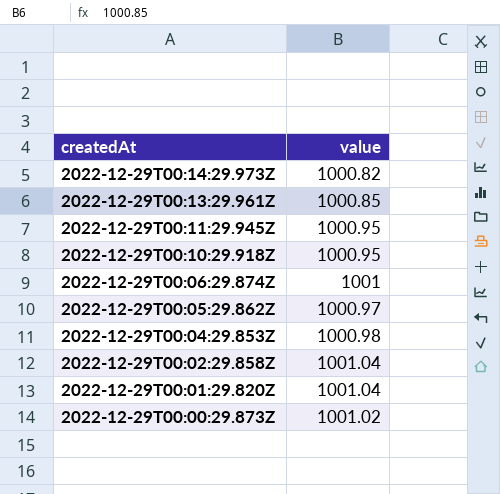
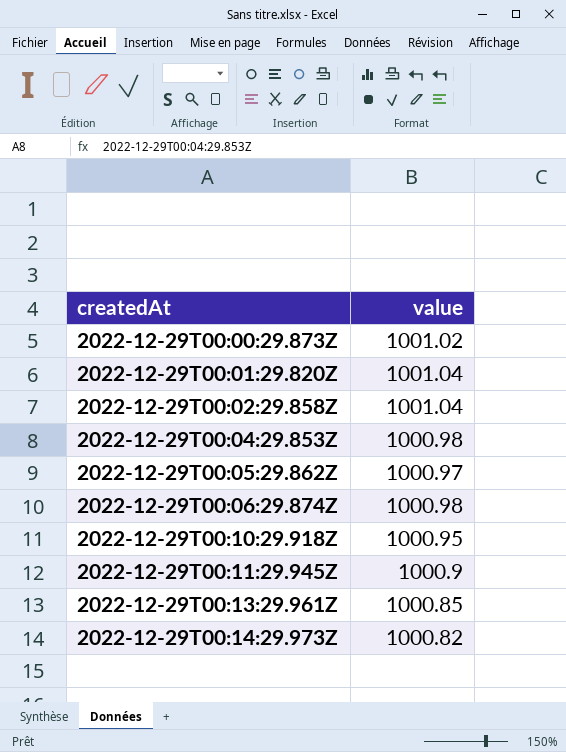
row order: createdAt descending -> createdAt ascending
2022-12-29T00:06:29.874Z | value: 1001 -> 1000.98
2022-12-29T00:11:29.945Z | value: 1000.95 -> 1000.9

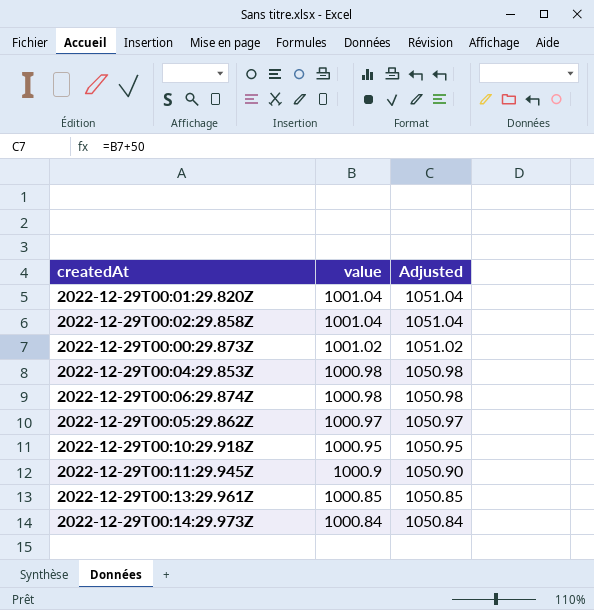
row order: createdAt ascending -> value descending
column Adjusted | formula: none -> [value] + 50
2022-12-29T00:14:29.973Z | value: 1000.82 -> 1000.84

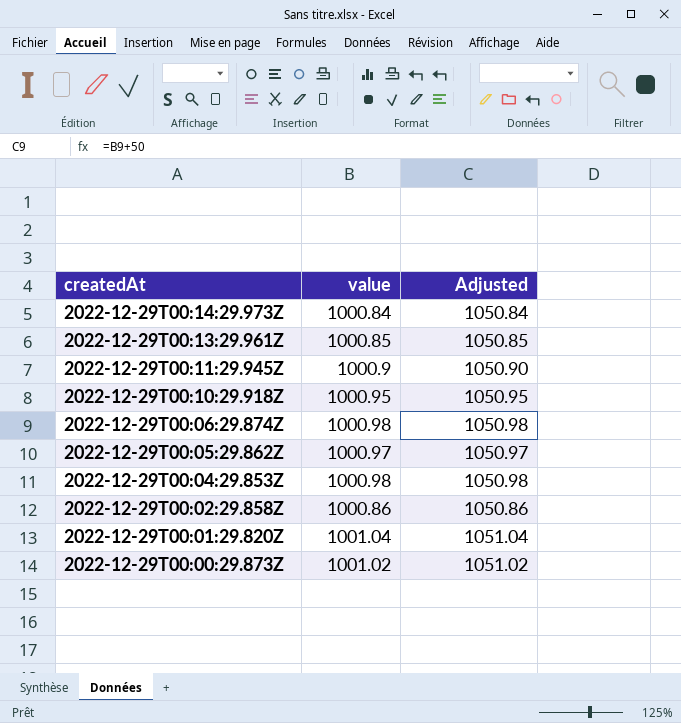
row order: value descending -> createdAt descending
2022-12-29T00:02:29.858Z | value: 1001.04 -> 1000.86
2022-12-29T00:02:29.858Z | Adjusted: 1051.04 -> 1050.86

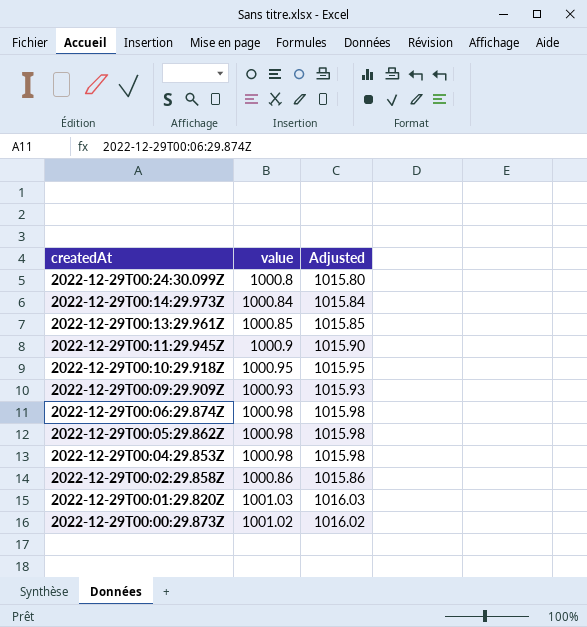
column Adjusted | formula: [value] + 50 -> [value] + 15
row 2022-12-29T00:24:30.099Z: none -> 1000.8 | 1015.80
row 2022-12-29T00:09:29.909Z: none -> 1000.93 | 1015.93
2022-12-29T00:05:29.862Z | value: 1000.97 -> 1000.98
2022-12-29T00:01:29.820Z | value: 1001.04 -> 1001.03

